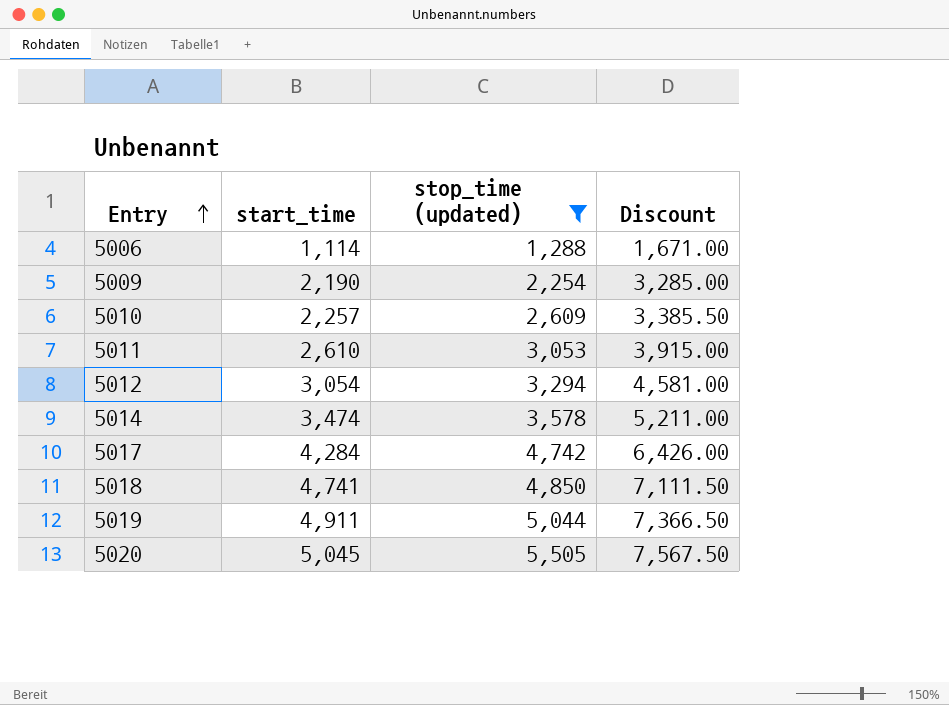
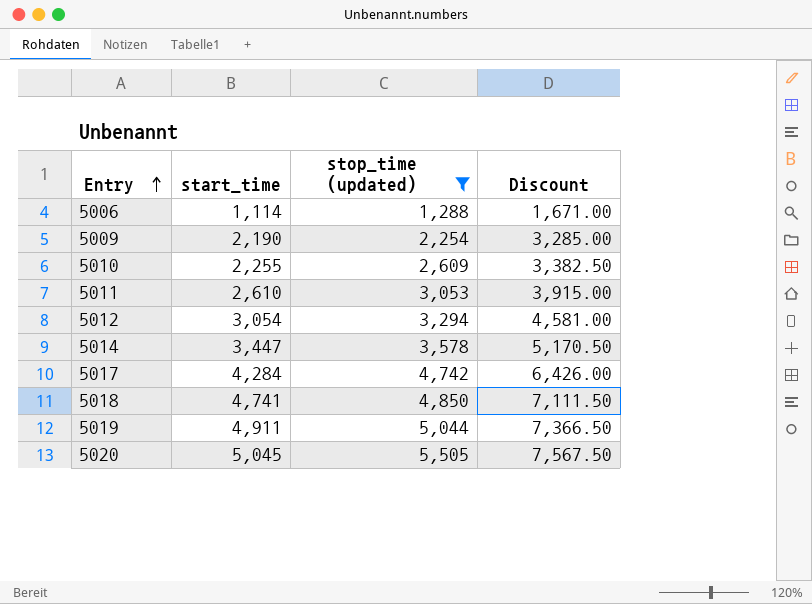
5010 | start_time: 2,257 -> 2,255
5010 | Discount: 3,385.50 -> 3,382.50
5014 | start_time: 3,474 -> 3,447
5014 | Discount: 5,211.00 -> 5,170.50

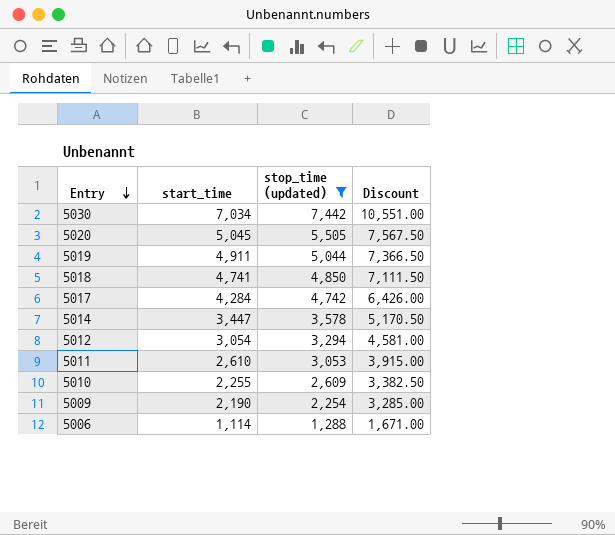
row order: Entry ascending -> Entry descending
row 5030: none -> 7,034 | 7,442 | 10,551.00

